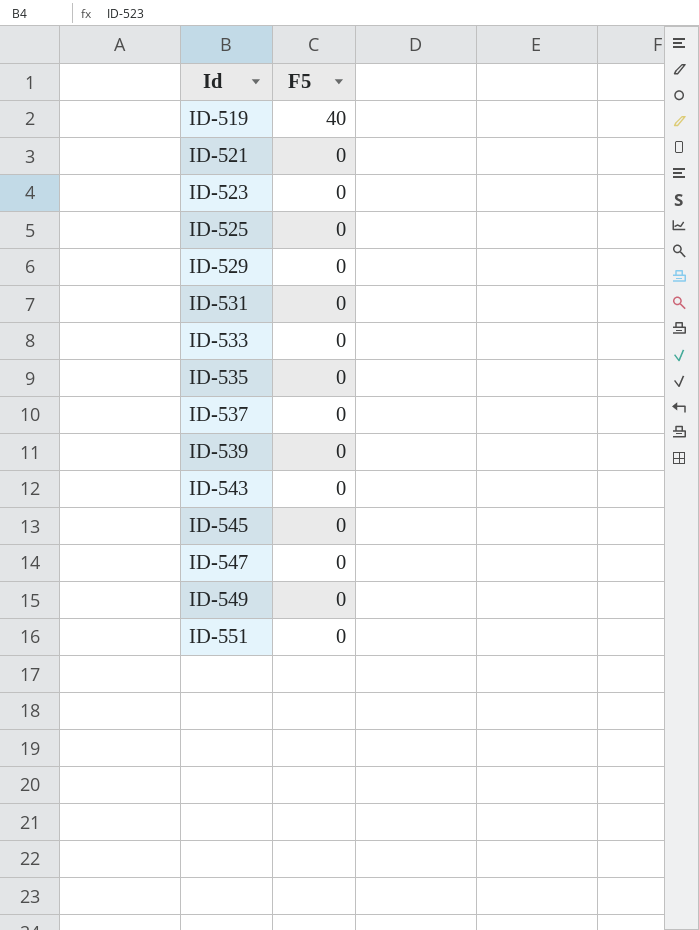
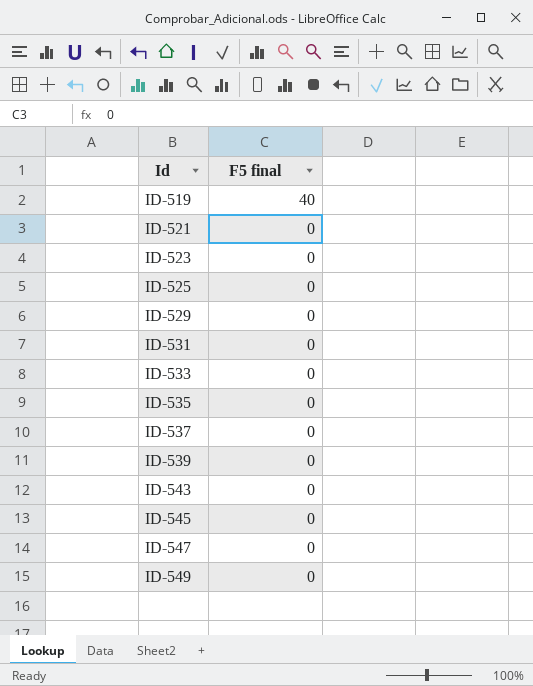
column name: F5 -> F5 final
row ID-551: 0 -> none

